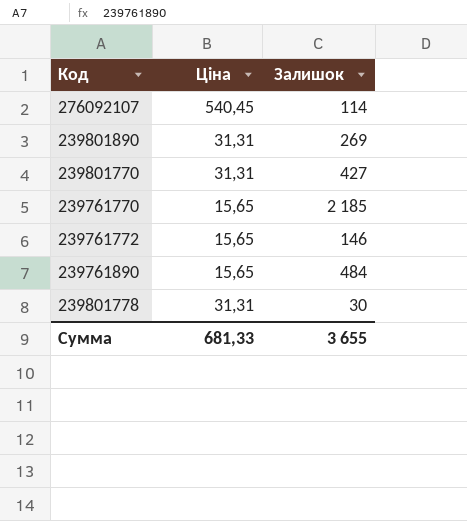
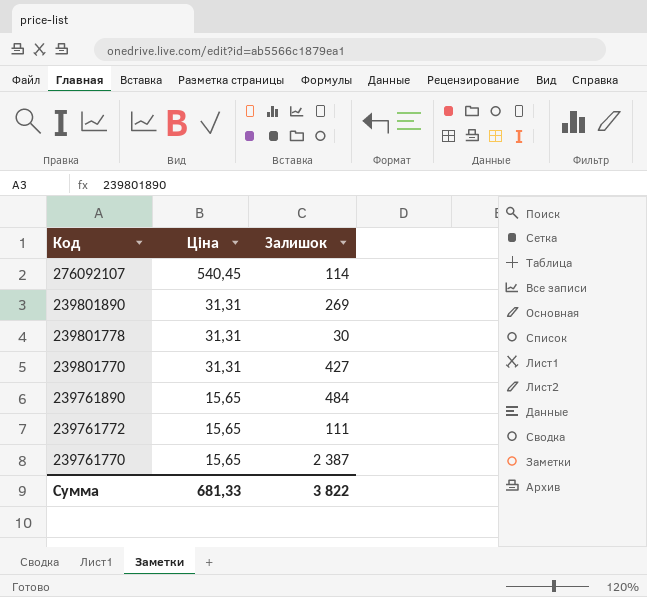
row order: none -> Код descending
239761772 | Залишок: 146 -> 111
239761770 | Залишок: 2 185 -> 2 387
Сумма | Залишок: 3 655 -> 3 822

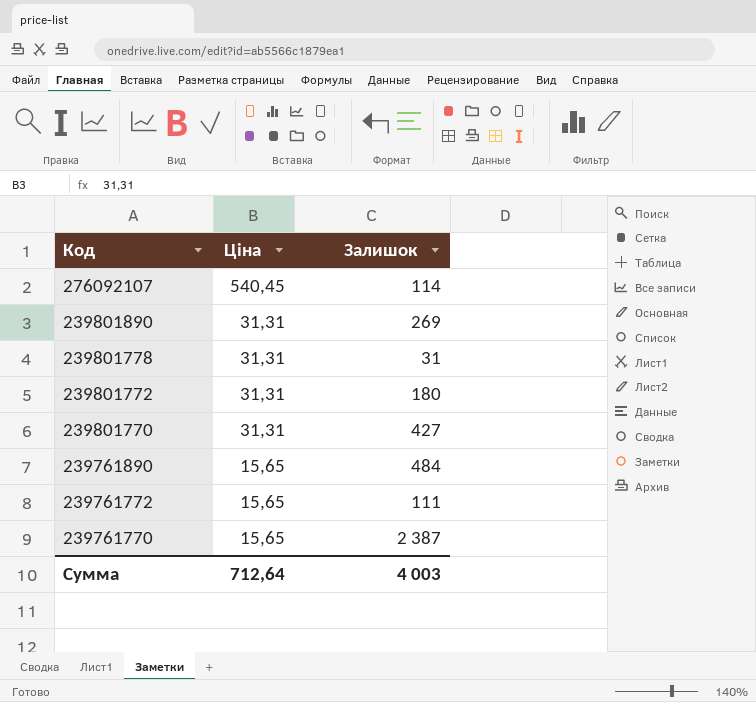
239801778 | Залишок: 30 -> 31
row 239801772: none -> 31,31 | 180
Сумма | Ціна: 681,33 -> 712,64
Сумма | Залишок: 3 822 -> 4 003

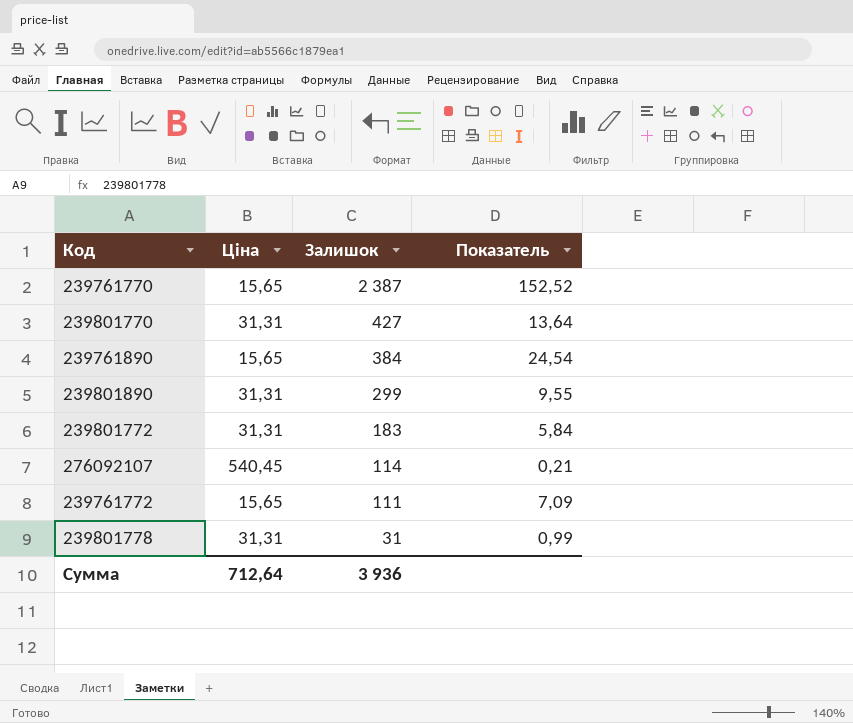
row order: Код descending -> Залишок descending
column Показатель | formula: none -> [Залишок] / [Ціна]
239761890 | Залишок: 484 -> 384
239801890 | Залишок: 269 -> 299
239801772 | Залишок: 180 -> 183
Сумма | Залишок: 4 003 -> 3 936

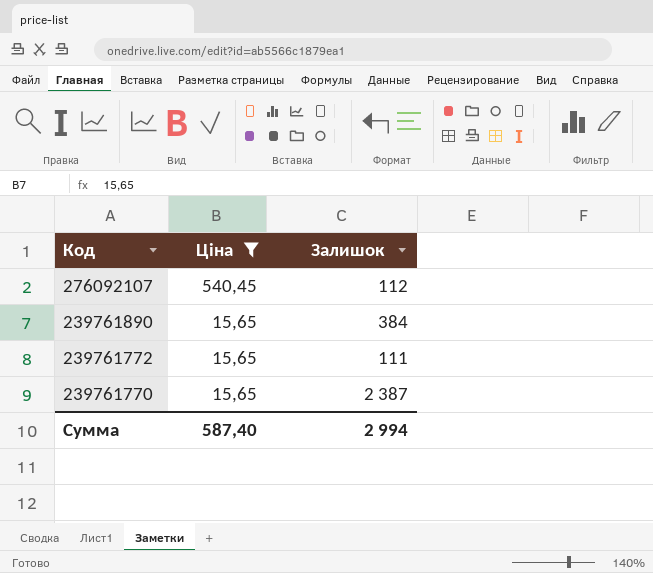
filter: none -> Ціна != 31,31
row order: Залишок descending -> Код descending
column Показатель | formula: [Залишок] / [Ціна] -> none
276092107 | Залишок: 114 -> 112
Сумма | Ціна: 712,64 -> 587,40
Сумма | Залишок: 3 936 -> 2 994

